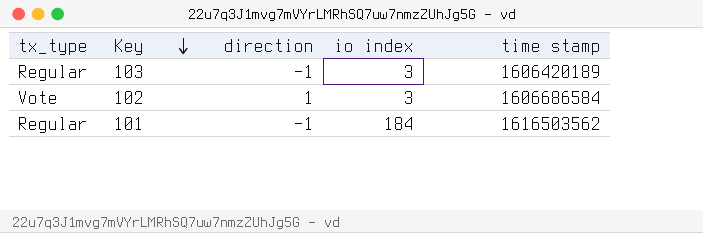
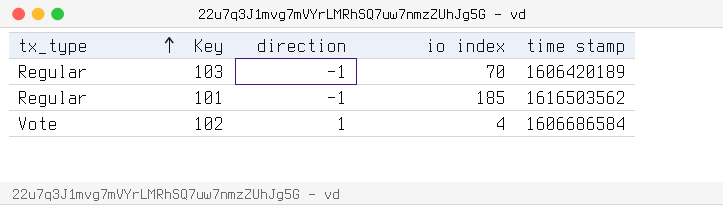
row order: Key descending -> tx_type ascending
103 | io index: 3 -> 70
101 | io index: 184 -> 185
102 | io index: 3 -> 4

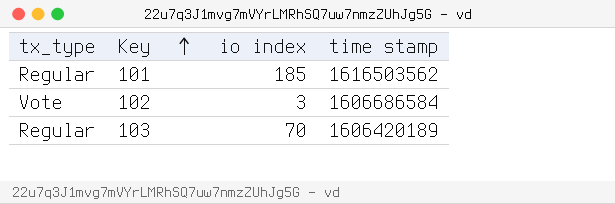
row order: tx_type ascending -> Key ascending
column direction | position: 3 -> none
102 | io index: 4 -> 3

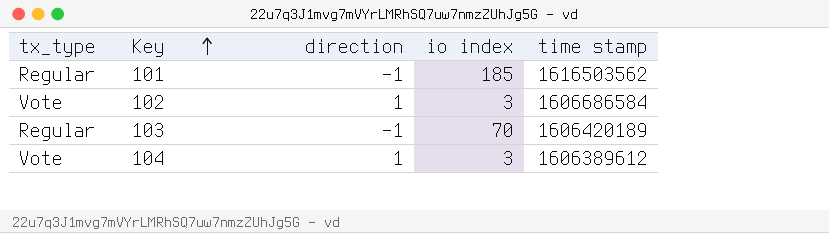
column direction | position: none -> 3
row 104: none -> Vote | 1 | 3 | 1606389612

